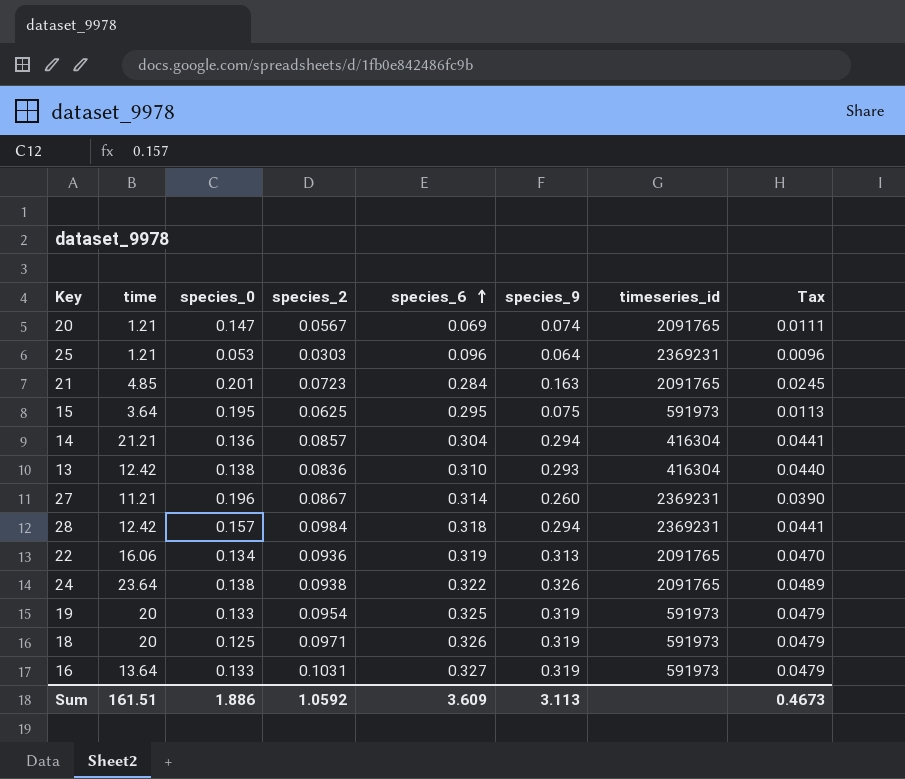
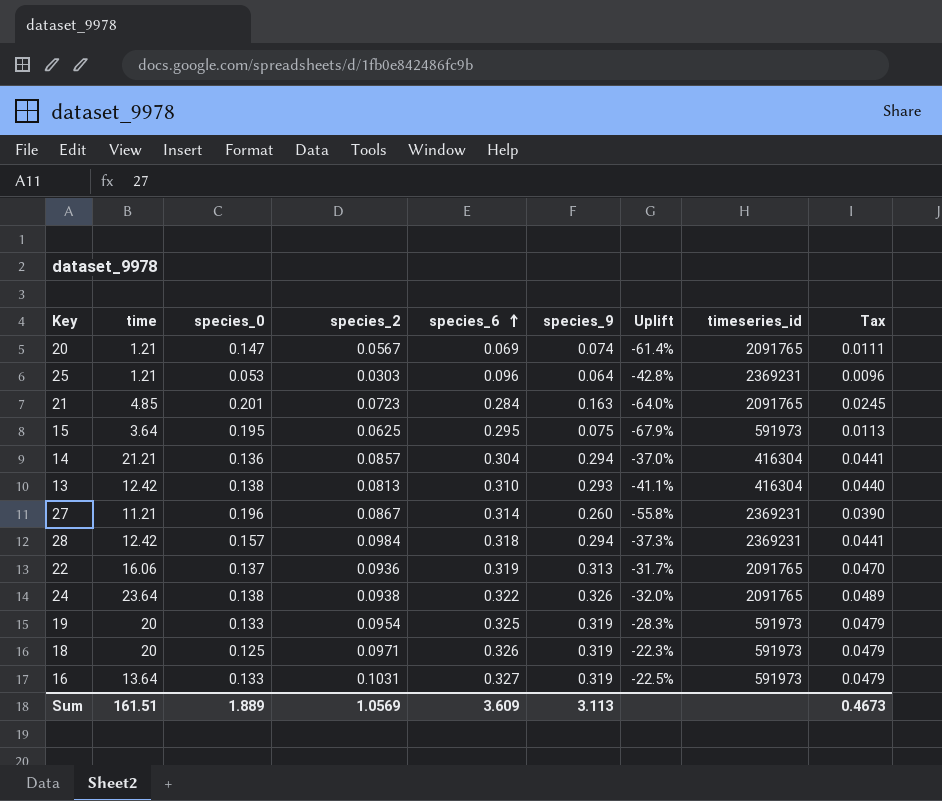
column Uplift | formula: none -> ([species_2] - [species_0]) / [species_0]
13 | species_2: 0.0836 -> 0.0813
22 | species_0: 0.134 -> 0.137
Sum | species_0: 1.886 -> 1.889
Sum | species_2: 1.0592 -> 1.0569

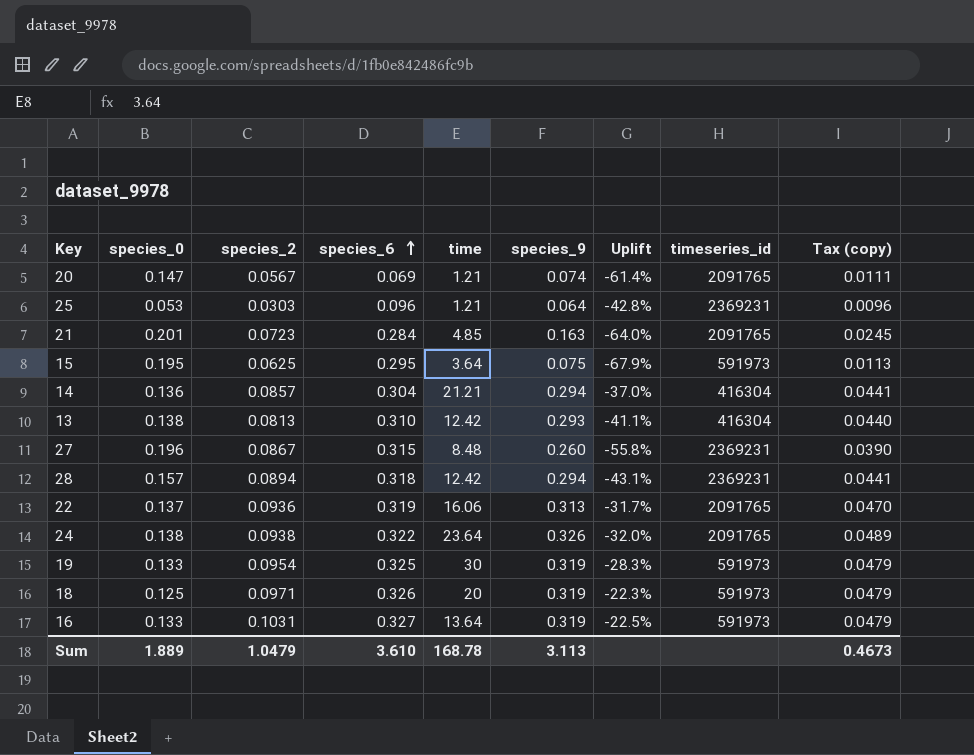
column time | position: 2 -> 5
column name: Tax -> Tax (copy)
27 | species_6: 0.314 -> 0.315
27 | time: 11.21 -> 8.48
28 | species_2: 0.0984 -> 0.0894
28 | Uplift: -37.3% -> -43.1%
19 | time: 20 -> 30
Sum | species_2: 1.0569 -> 1.0479
Sum | species_6: 3.609 -> 3.610
Sum | time: 161.51 -> 168.78

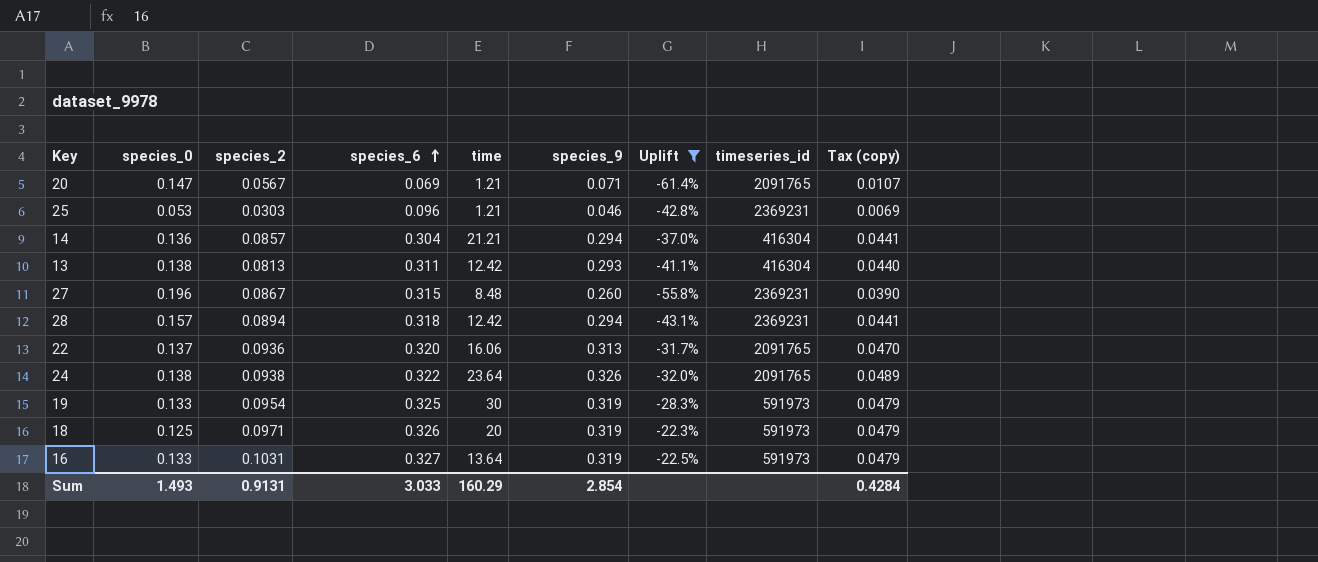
filter: none -> Uplift >= -61.4%
20 | species_9: 0.074 -> 0.071
20 | Tax (copy): 0.0111 -> 0.0107
25 | species_9: 0.064 -> 0.046
25 | Tax (copy): 0.0096 -> 0.0069
13 | species_6: 0.310 -> 0.311
22 | species_6: 0.319 -> 0.320
Sum | species_0: 1.889 -> 1.493
Sum | species_2: 1.0479 -> 0.9131
Sum | species_6: 3.610 -> 3.033
Sum | time: 168.78 -> 160.29
Sum | species_9: 3.113 -> 2.854
Sum | Tax (copy): 0.4673 -> 0.4284

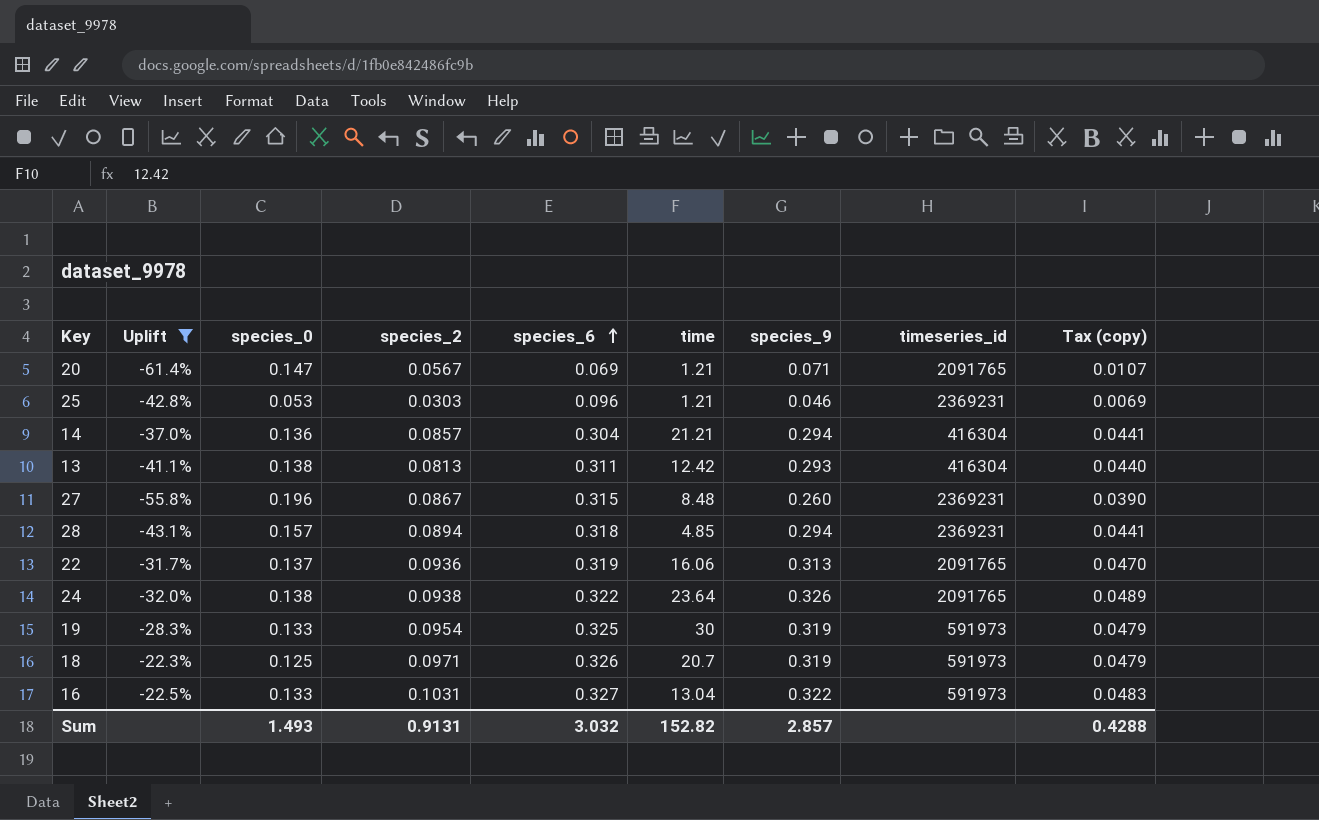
column Uplift | position: 7 -> 2
28 | time: 12.42 -> 4.85
22 | species_6: 0.320 -> 0.319
18 | time: 20 -> 20.7
16 | time: 13.64 -> 13.04
16 | species_9: 0.319 -> 0.322
16 | Tax (copy): 0.0479 -> 0.0483
Sum | species_6: 3.033 -> 3.032
Sum | time: 160.29 -> 152.82
Sum | species_9: 2.854 -> 2.857
Sum | Tax (copy): 0.4284 -> 0.4288

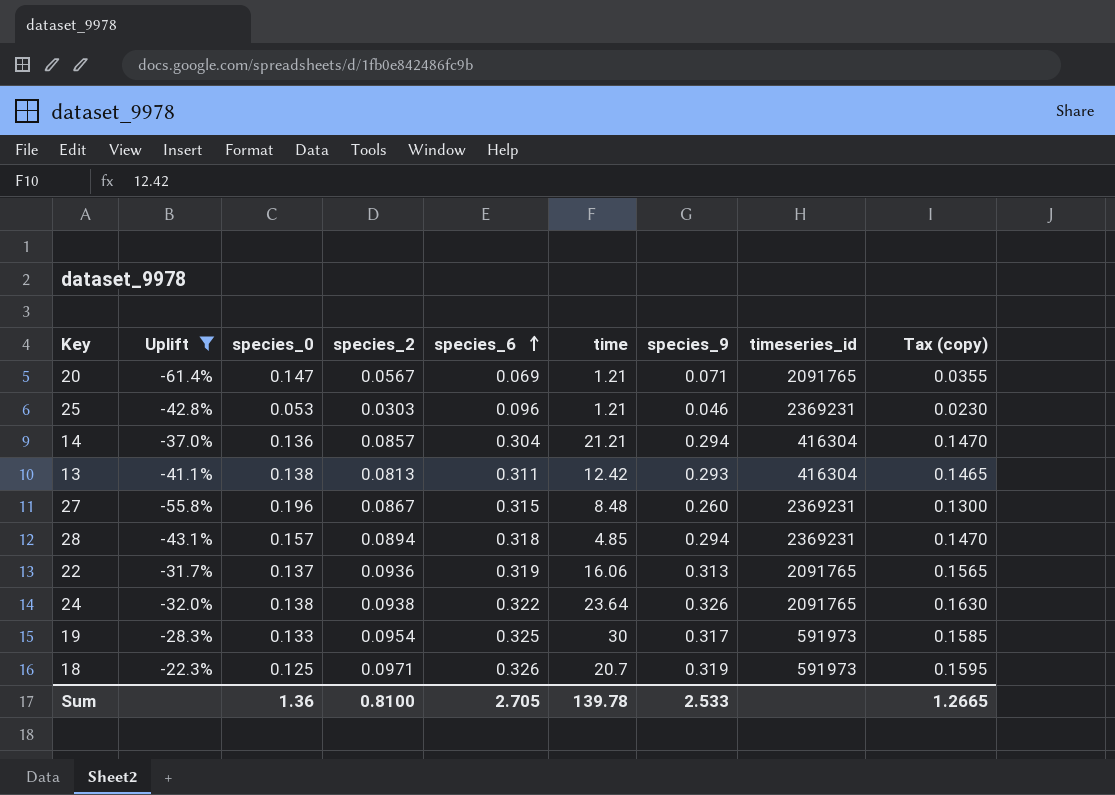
column Tax (copy) | formula: [species_9] * 0.15 -> [species_9] * 0.5
row 16: -22.5% | 0.133 | 0.1031 | 0.327 | 13.04 | 0.322 | 591973 | 0.0483 -> none
19 | species_9: 0.319 -> 0.317
Sum | species_0: 1.493 -> 1.36
Sum | species_2: 0.9131 -> 0.8100
Sum | species_6: 3.032 -> 2.705
Sum | time: 152.82 -> 139.78
Sum | species_9: 2.857 -> 2.533
Sum | Tax (copy): 0.4288 -> 1.2665

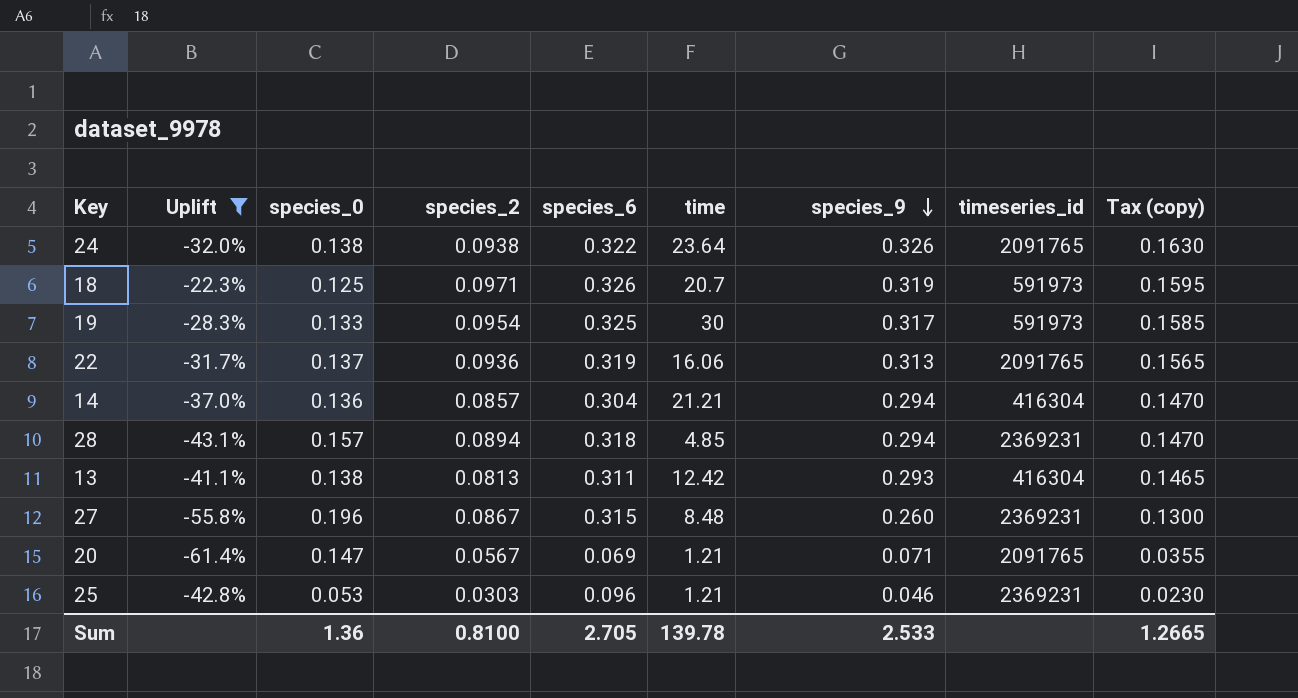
row order: species_6 ascending -> species_9 descending

